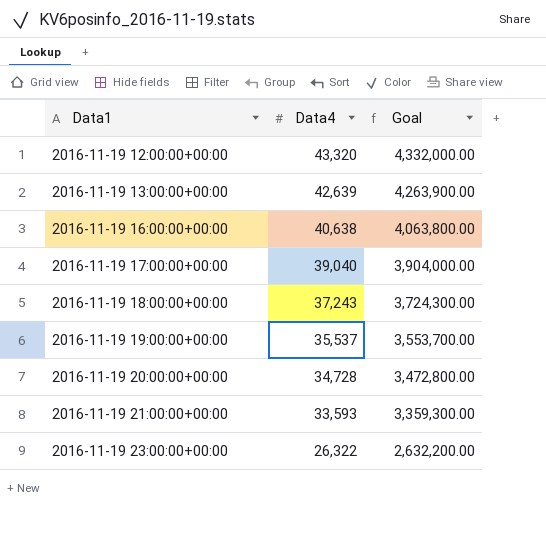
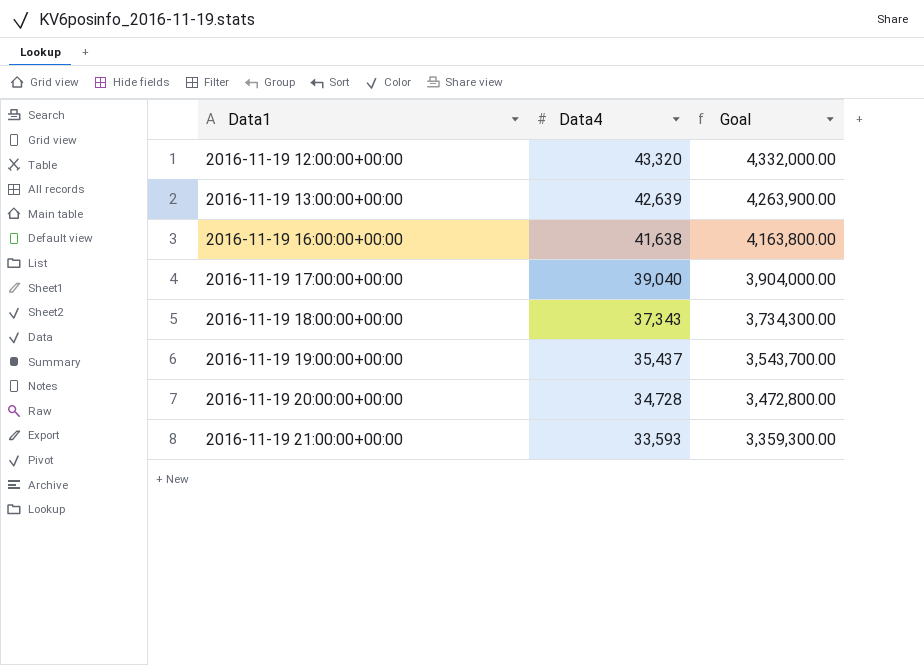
row 2016-11-19 23:00:00+00:00: 26,322 | 2,632,200.00 -> none
2016-11-19 16:00:00+00:00 | Data4: 40,638 -> 41,638
2016-11-19 16:00:00+00:00 | Goal: 4,063,800.00 -> 4,163,800.00
2016-11-19 18:00:00+00:00 | Data4: 37,243 -> 37,343
2016-11-19 18:00:00+00:00 | Goal: 3,724,300.00 -> 3,734,300.00
2016-11-19 19:00:00+00:00 | Data4: 35,537 -> 35,437
2016-11-19 19:00:00+00:00 | Goal: 3,553,700.00 -> 3,543,700.00

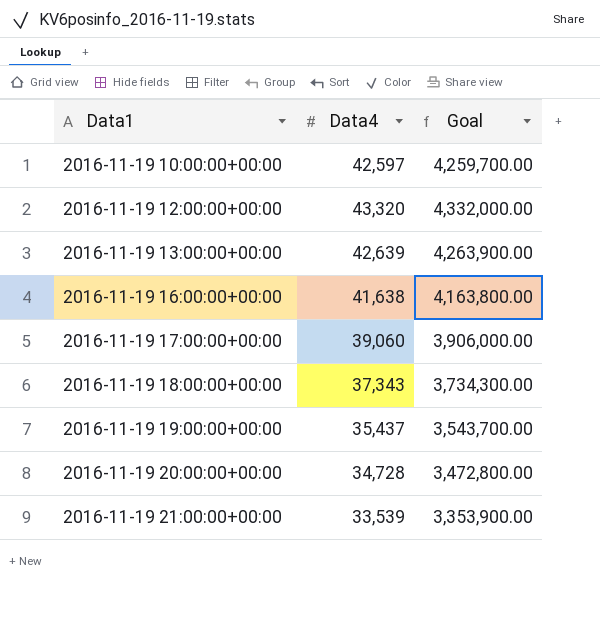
row 2016-11-19 10:00:00+00:00: none -> 42,597 | 4,259,700.00
2016-11-19 17:00:00+00:00 | Data4: 39,040 -> 39,060
2016-11-19 17:00:00+00:00 | Goal: 3,904,000.00 -> 3,906,000.00
2016-11-19 21:00:00+00:00 | Data4: 33,593 -> 33,539
2016-11-19 21:00:00+00:00 | Goal: 3,359,300.00 -> 3,353,900.00

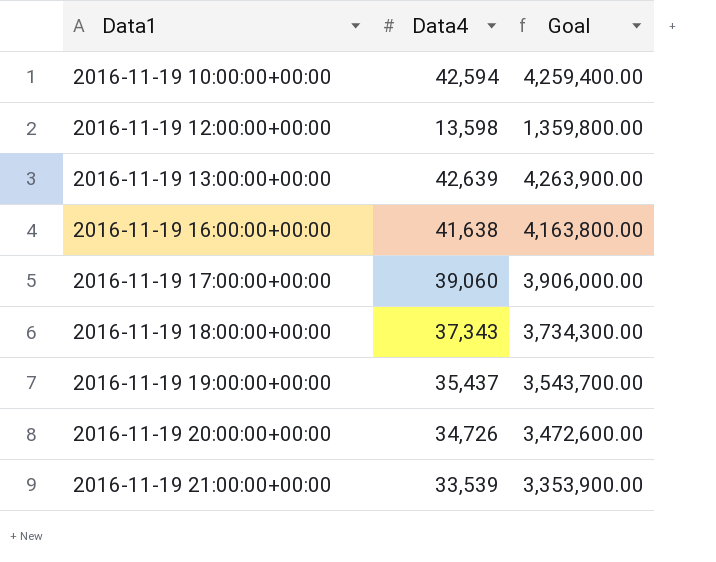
2016-11-19 10:00:00+00:00 | Data4: 42,597 -> 42,594
2016-11-19 10:00:00+00:00 | Goal: 4,259,700.00 -> 4,259,400.00
2016-11-19 12:00:00+00:00 | Data4: 43,320 -> 13,598
2016-11-19 12:00:00+00:00 | Goal: 4,332,000.00 -> 1,359,800.00
2016-11-19 20:00:00+00:00 | Data4: 34,728 -> 34,726
2016-11-19 20:00:00+00:00 | Goal: 3,472,800.00 -> 3,472,600.00

